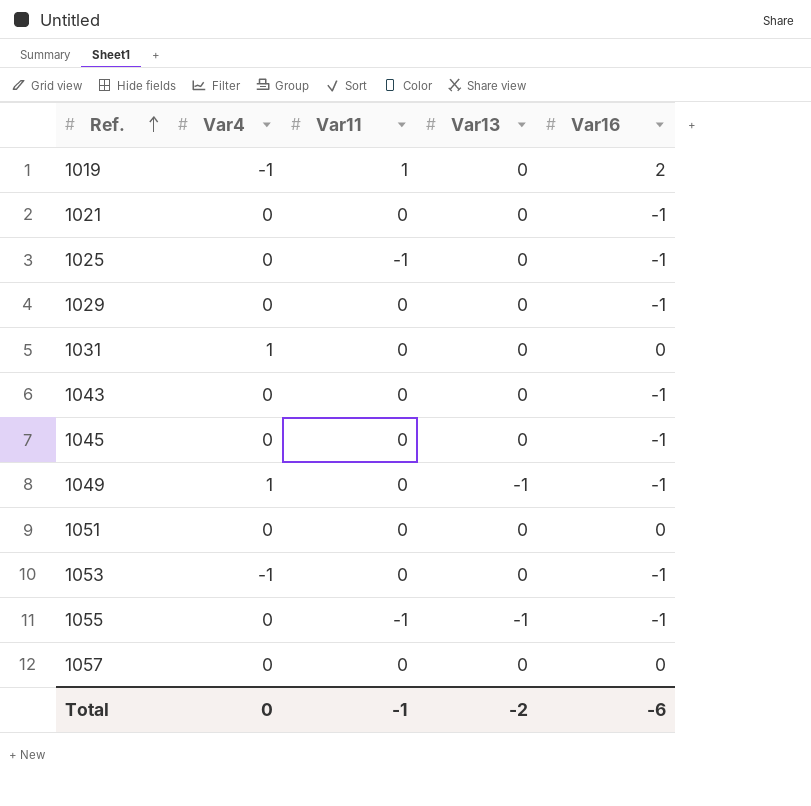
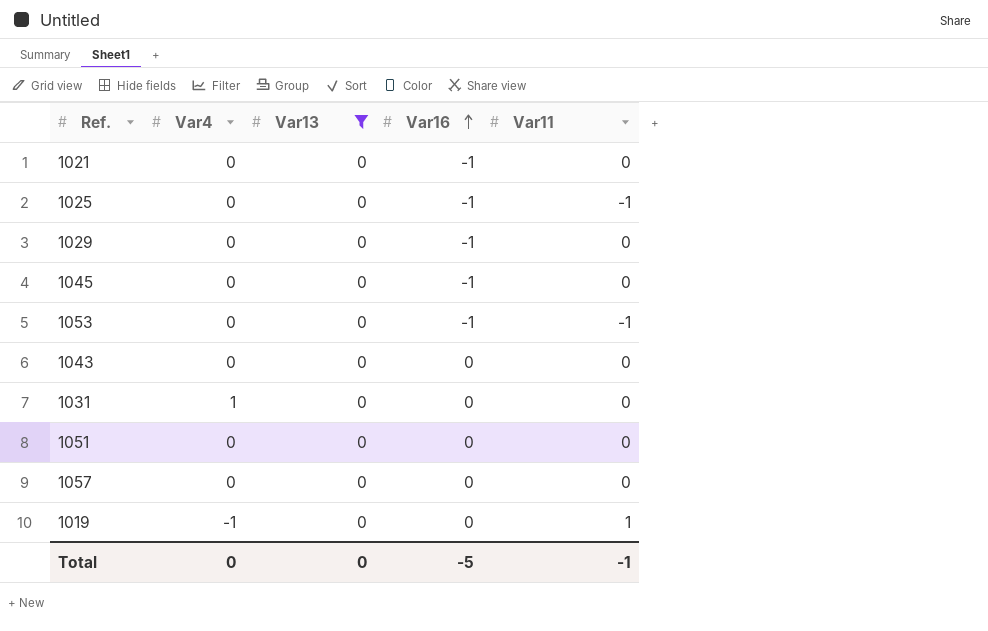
filter: none -> Var13 = 0
row order: Ref. ascending -> Var16 ascending
column Var11 | position: 3 -> 5
1053 | Var4: -1 -> 0
1053 | Var11: 0 -> -1
1043 | Var16: -1 -> 0
1019 | Var16: 2 -> 0
Total | Var13: -2 -> 0
Total | Var16: -6 -> -5

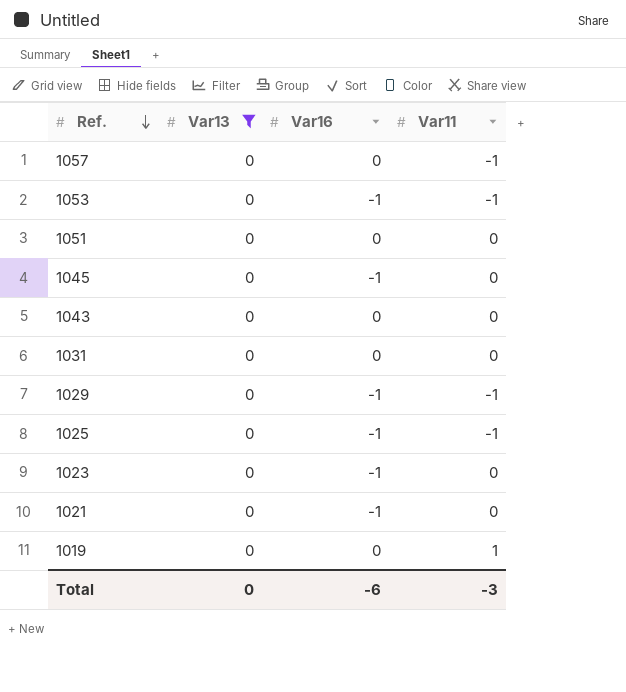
row order: Var16 ascending -> Ref. descending
column Var4 | position: 2 -> none
1057 | Var11: 0 -> -1
1029 | Var11: 0 -> -1
row 1023: none -> 0 | -1 | 0
Total | Var16: -5 -> -6
Total | Var11: -1 -> -3

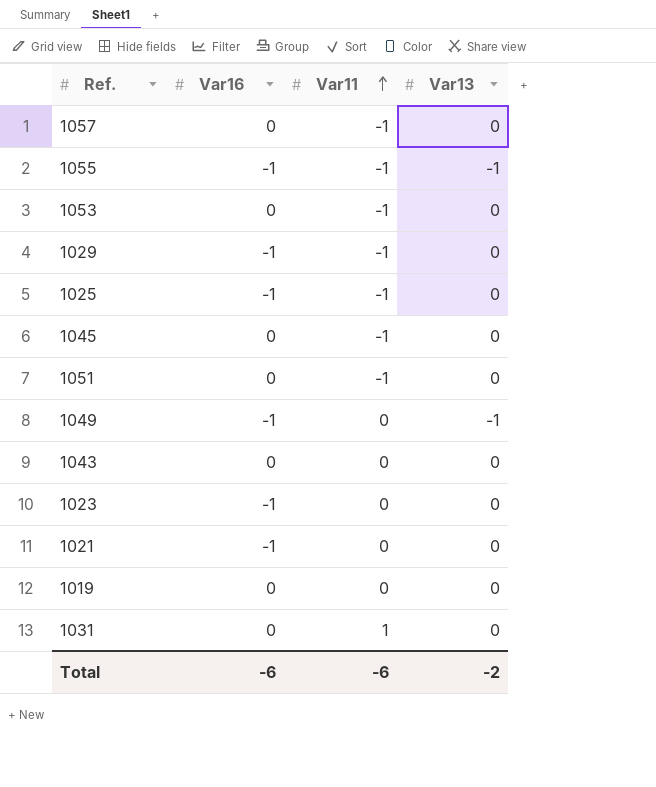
filter: Var13 = 0 -> none
row order: Ref. descending -> Var11 ascending
column Var13 | position: 2 -> 4
1053 | Var16: -1 -> 0
1045 | Var16: -1 -> 0
1045 | Var11: 0 -> -1
1051 | Var11: 0 -> -1
1019 | Var11: 1 -> 0
1031 | Var11: 0 -> 1
Total | Var11: -3 -> -6
Total | Var13: 0 -> -2

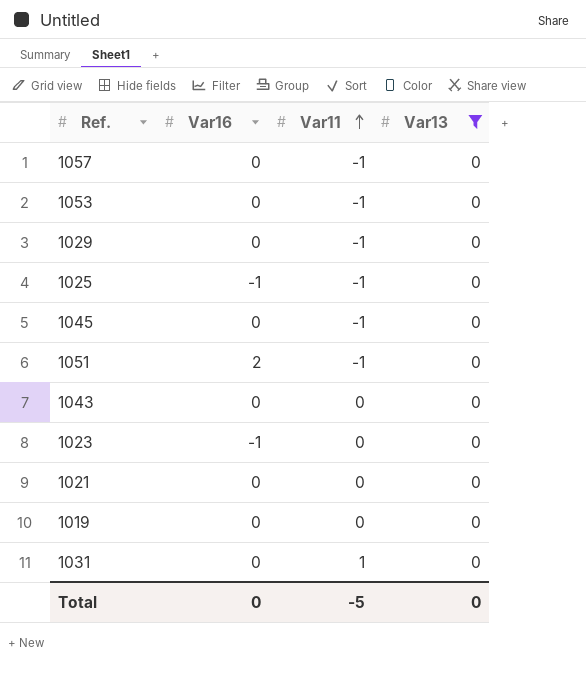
filter: none -> Var13 = 0
1029 | Var16: -1 -> 0
1051 | Var16: 0 -> 2
1021 | Var16: -1 -> 0
Total | Var16: -6 -> 0
Total | Var11: -6 -> -5
Total | Var13: -2 -> 0

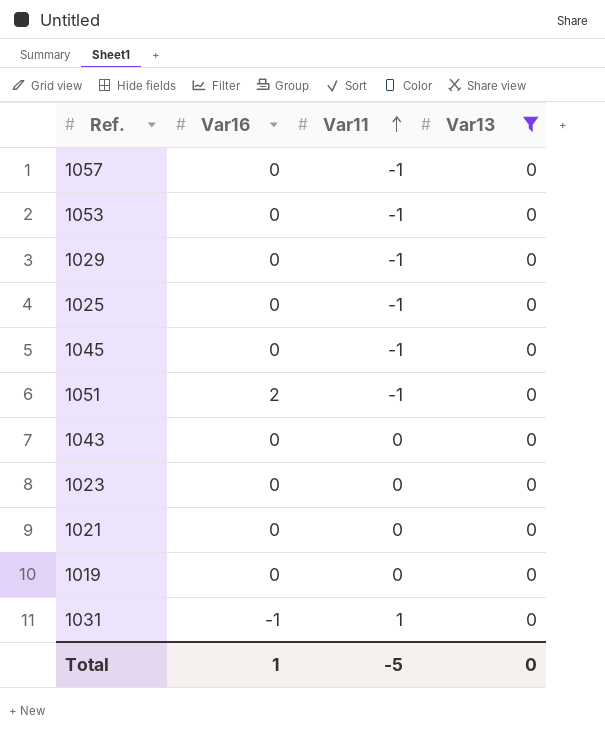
1025 | Var16: -1 -> 0
1023 | Var16: -1 -> 0
1031 | Var16: 0 -> -1
Total | Var16: 0 -> 1

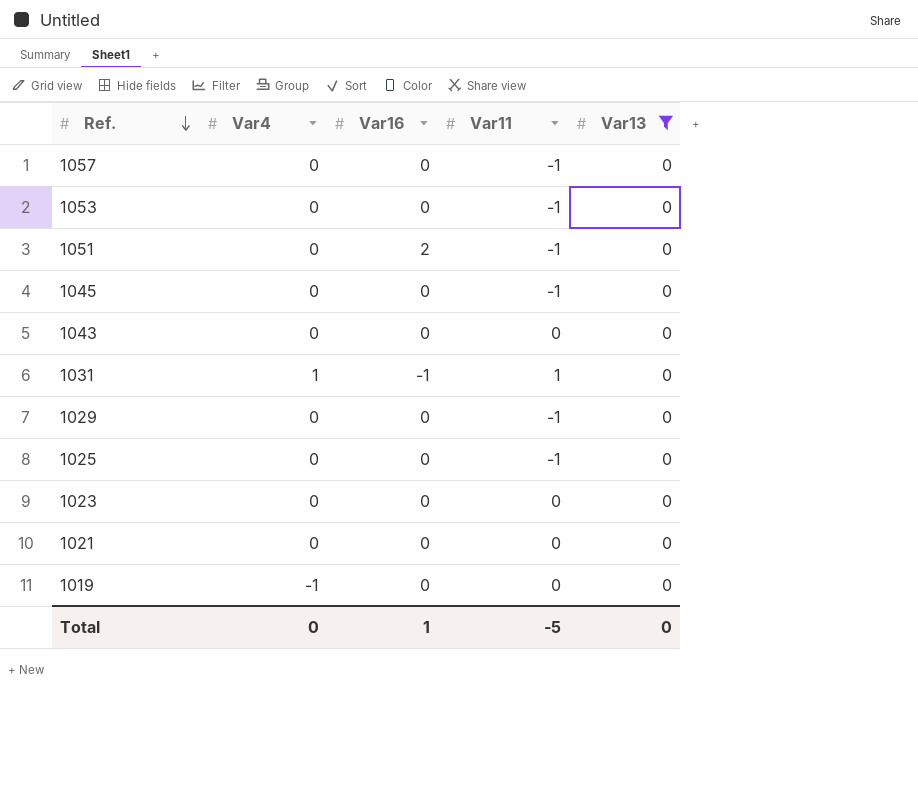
row order: Var11 ascending -> Ref. descending
column Var4 | position: none -> 2

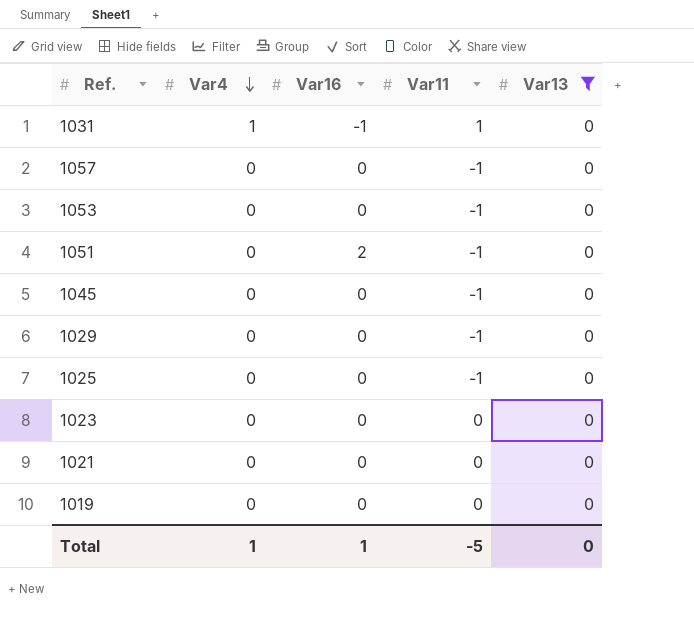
row order: Ref. descending -> Var4 descending
row 1043: 0 | 0 | 0 | 0 -> none
1019 | Var4: -1 -> 0
Total | Var4: 0 -> 1

